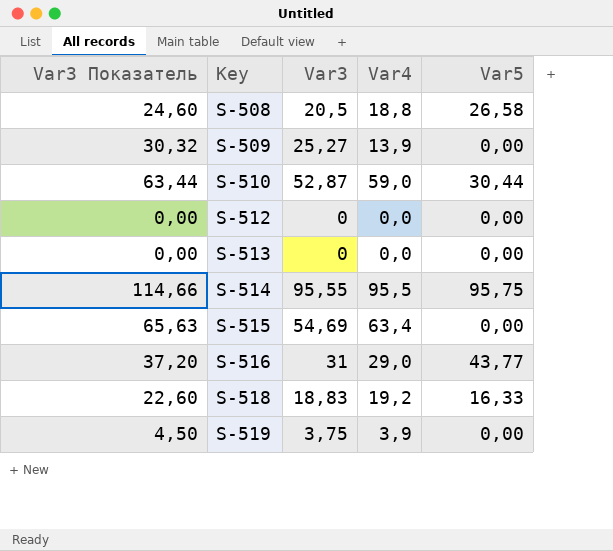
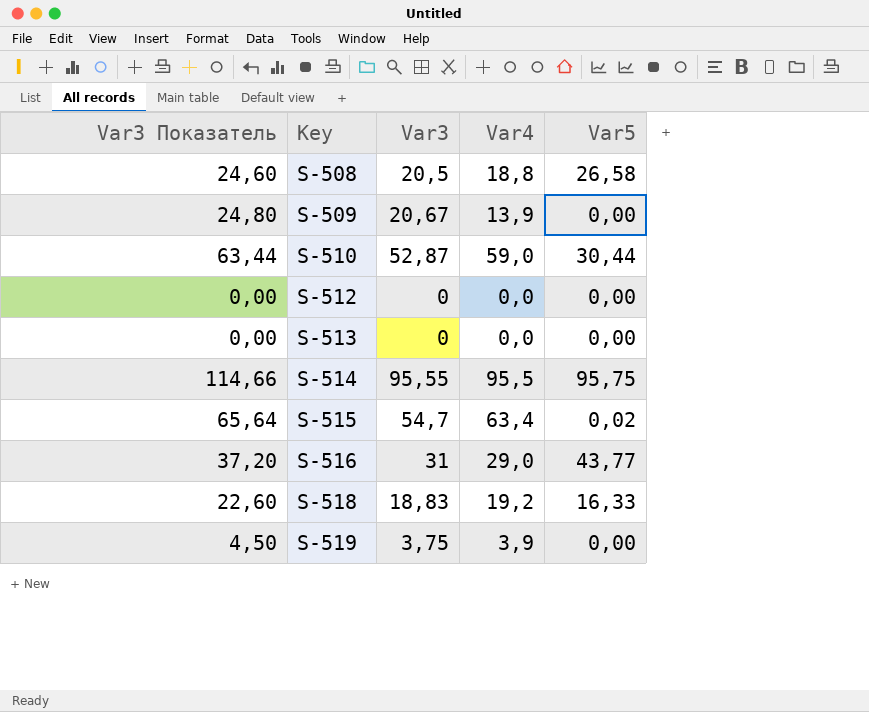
S-509 | Var3 Показатель: 30,32 -> 24,80
S-509 | Var3: 25,27 -> 20,67
S-515 | Var3 Показатель: 65,63 -> 65,64
S-515 | Var3: 54,69 -> 54,7
S-515 | Var5: 0,00 -> 0,02

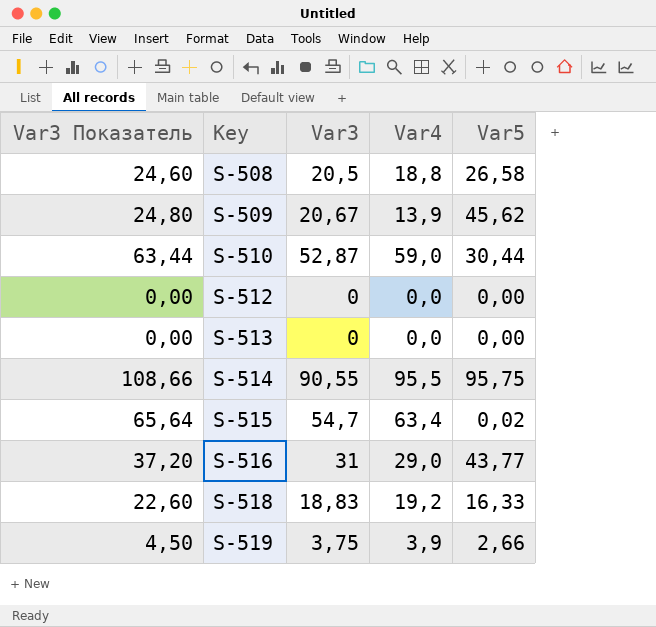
S-509 | Var5: 0,00 -> 45,62
S-514 | Var3 Показатель: 114,66 -> 108,66
S-514 | Var3: 95,55 -> 90,55
S-519 | Var5: 0,00 -> 2,66

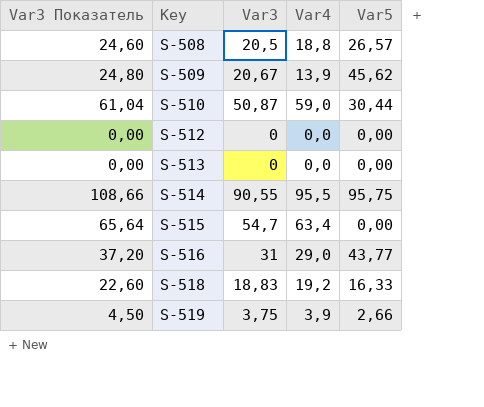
S-508 | Var5: 26,58 -> 26,57
S-510 | Var3 Показатель: 63,44 -> 61,04
S-510 | Var3: 52,87 -> 50,87
S-515 | Var5: 0,02 -> 0,00

